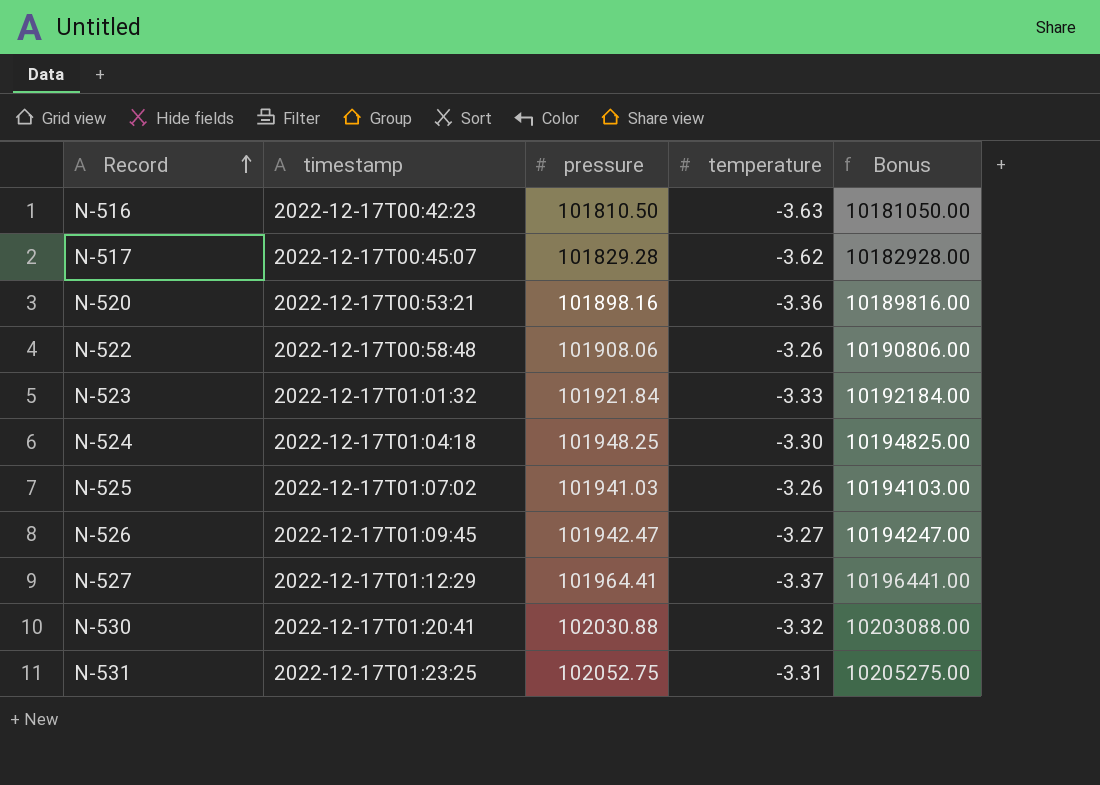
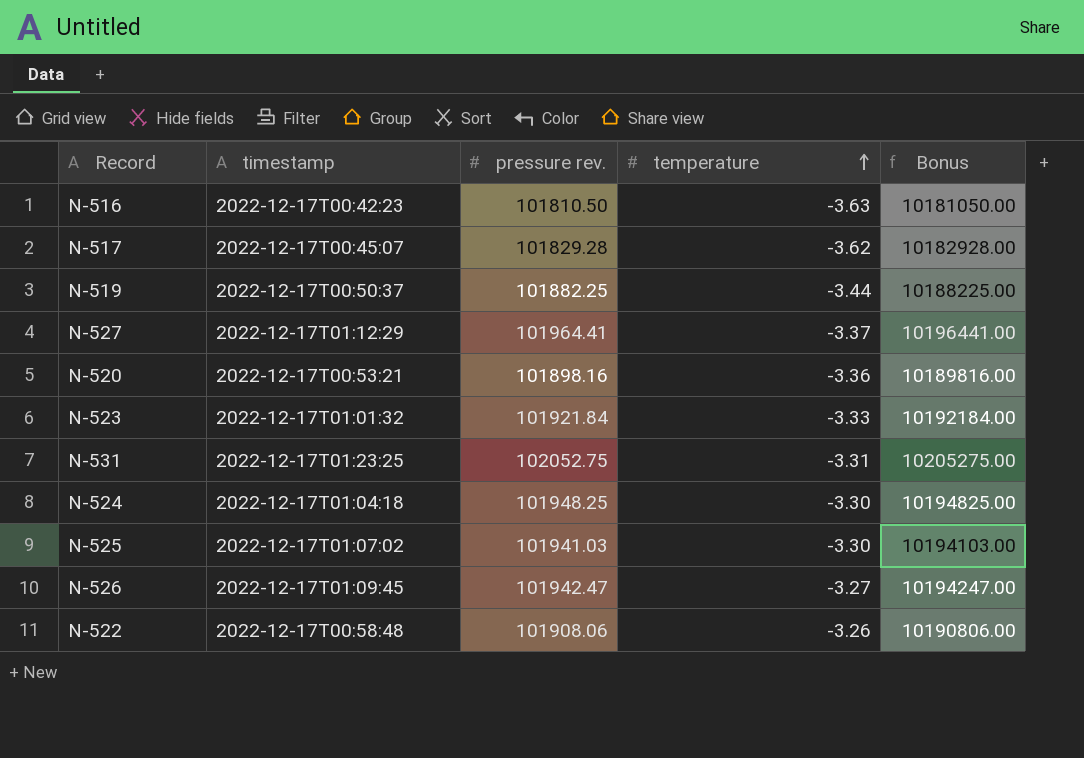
row order: Record ascending -> temperature ascending
column name: pressure -> pressure rev.
row N-530: 2022-12-17T01:20:41 | 102030.88 | -3.32 | 10203088.00 -> none
row N-519: none -> 2022-12-17T00:50:37 | 101882.25 | -3.44 | 10188225.00
N-525 | temperature: -3.26 -> -3.30

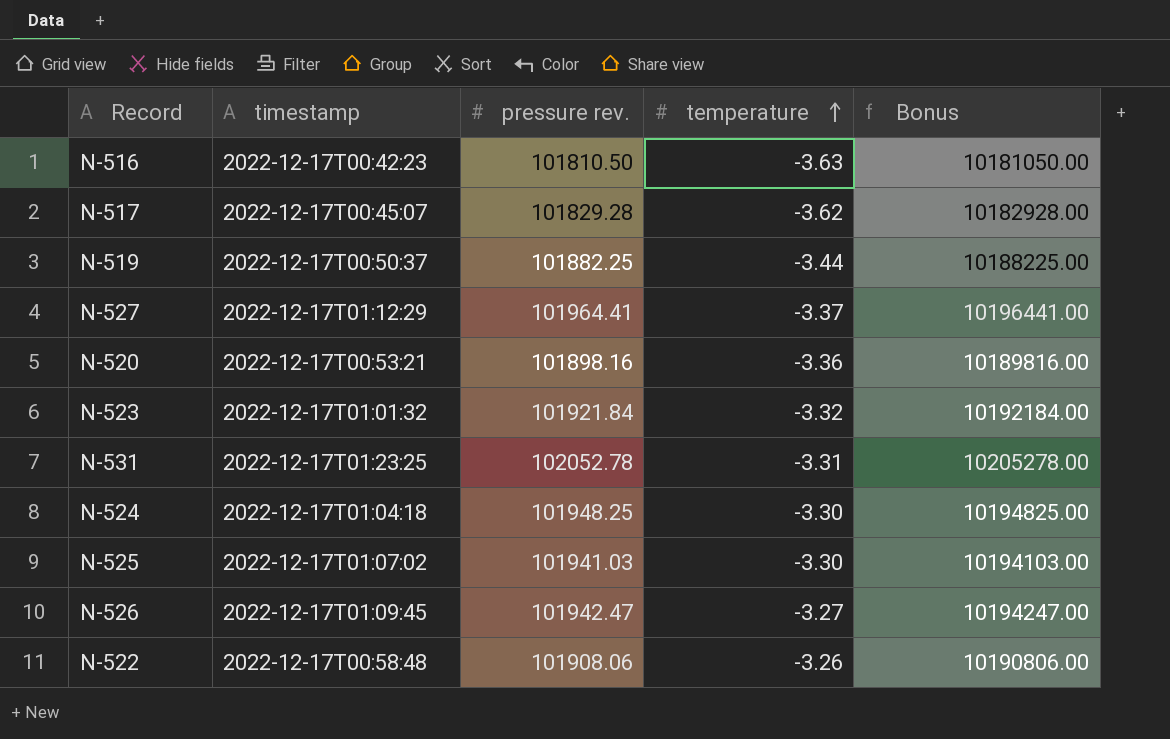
N-523 | temperature: -3.33 -> -3.32
N-531 | pressure rev.: 102052.75 -> 102052.78
N-531 | Bonus: 10205275.00 -> 10205278.00

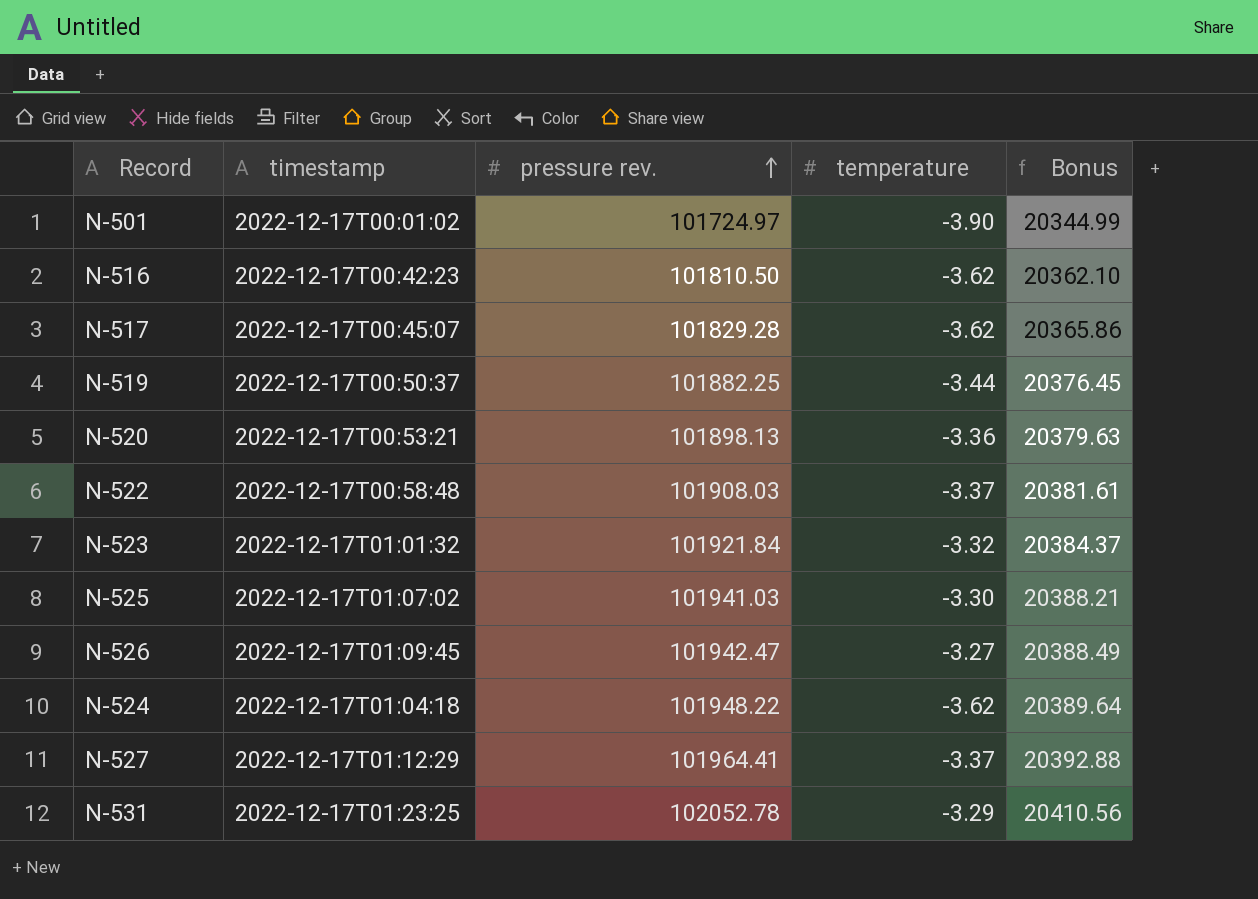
row order: temperature ascending -> pressure rev. ascending
column Bonus | formula: [pressure rev.] * 100 -> [pressure rev.] * 0.2
row N-501: none -> 2022-12-17T00:01:02 | 101724.97 | -3.90 | 20344.99
N-516 | temperature: -3.63 -> -3.62
N-520 | pressure rev.: 101898.16 -> 101898.13
N-522 | pressure rev.: 101908.06 -> 101908.03
N-522 | temperature: -3.26 -> -3.37
N-524 | pressure rev.: 101948.25 -> 101948.22
N-524 | temperature: -3.30 -> -3.62
N-531 | temperature: -3.31 -> -3.29

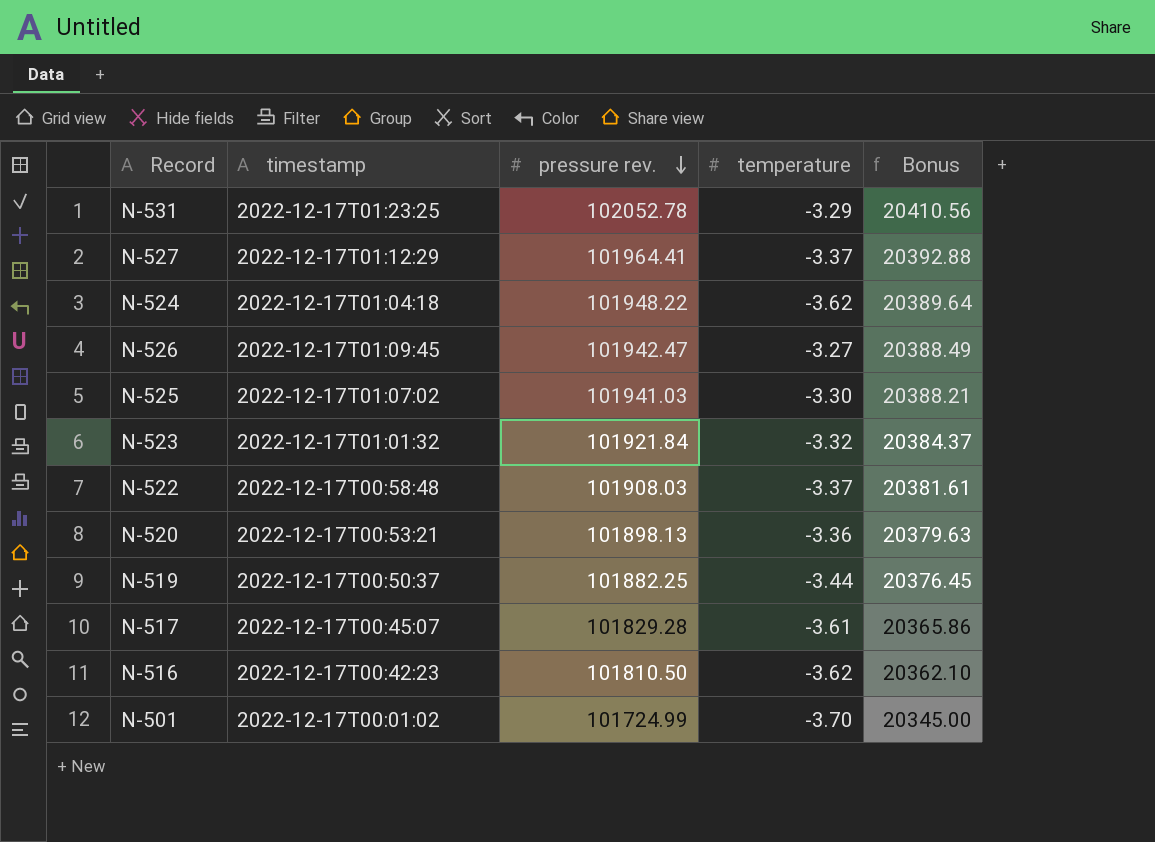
row order: pressure rev. ascending -> pressure rev. descending
N-517 | temperature: -3.62 -> -3.61
N-501 | pressure rev.: 101724.97 -> 101724.99
N-501 | temperature: -3.90 -> -3.70
N-501 | Bonus: 20344.99 -> 20345.00

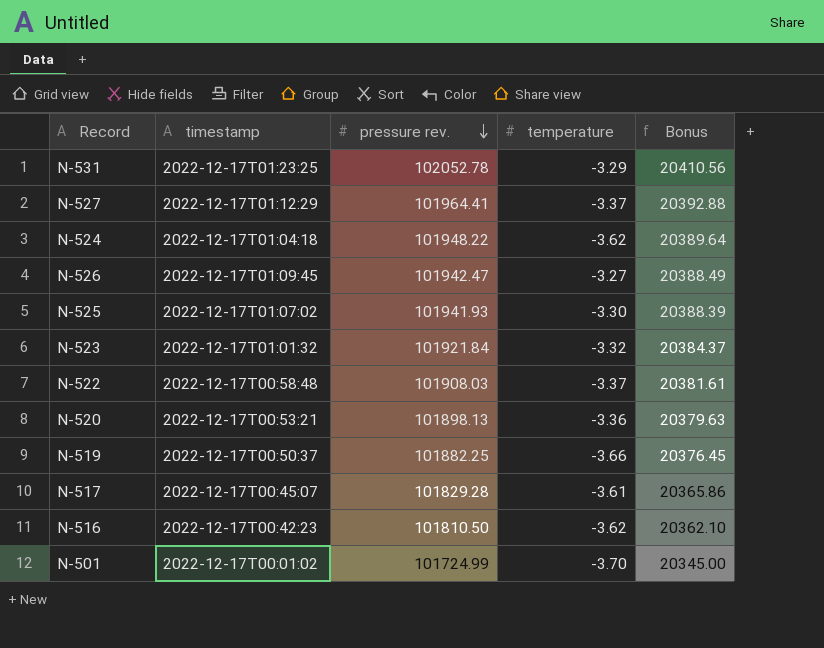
N-525 | pressure rev.: 101941.03 -> 101941.93
N-525 | Bonus: 20388.21 -> 20388.39
N-519 | temperature: -3.44 -> -3.66

